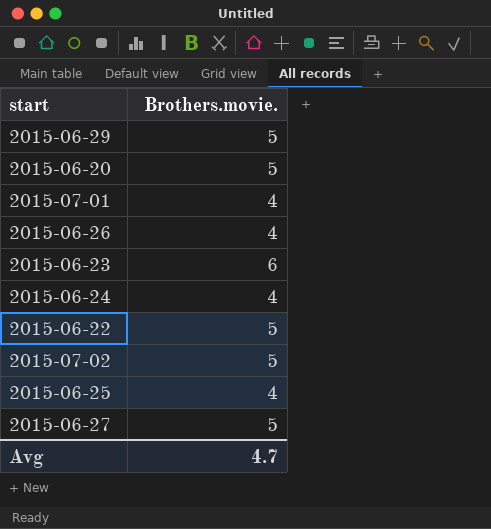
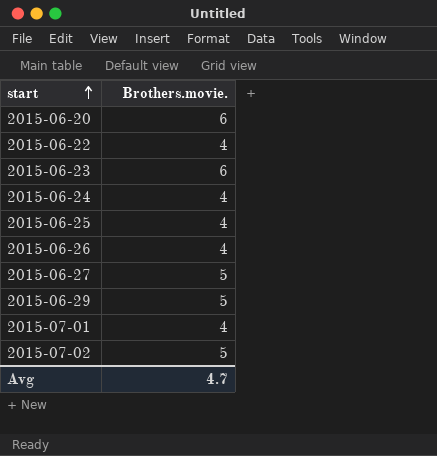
row order: none -> start ascending
2015-06-20 | Brothers.movie.: 5 -> 6
2015-06-22 | Brothers.movie.: 5 -> 4

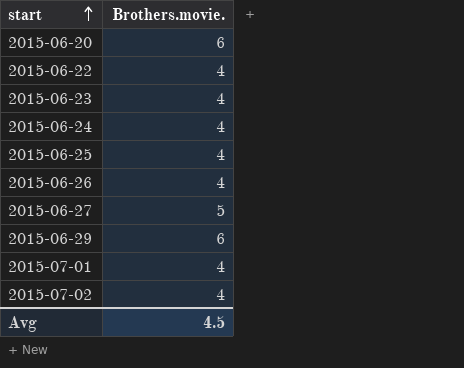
2015-06-23 | Brothers.movie.: 6 -> 4
2015-06-29 | Brothers.movie.: 5 -> 6
2015-07-02 | Brothers.movie.: 5 -> 4
Avg | Brothers.movie.: 4.7 -> 4.5

